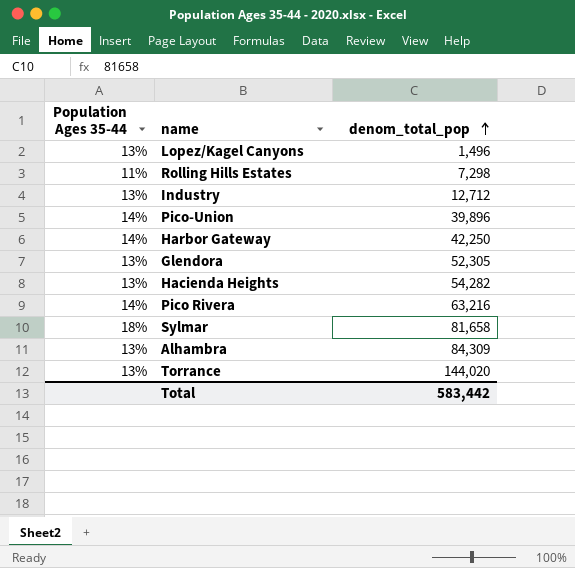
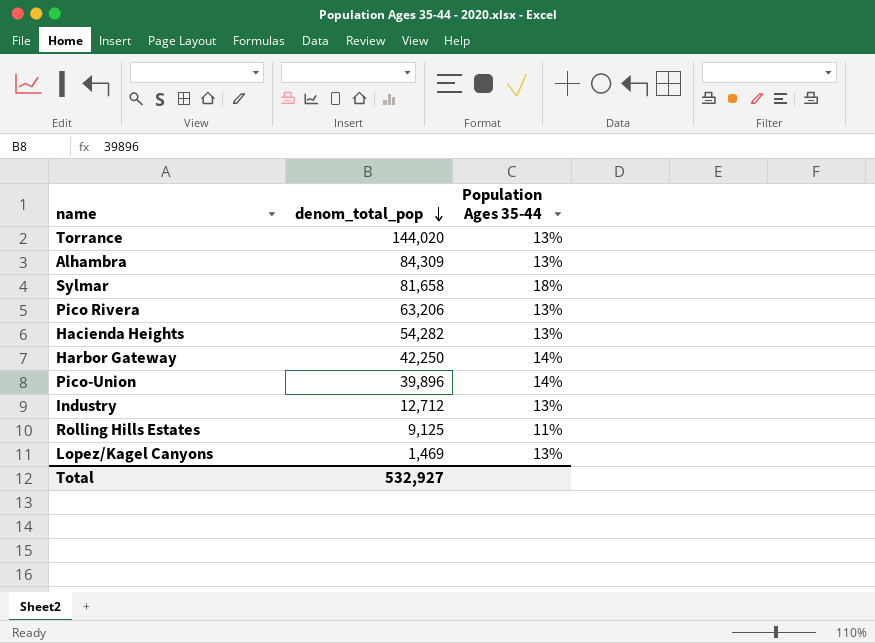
row order: denom_total_pop ascending -> denom_total_pop descending
column Population Ages 35-44 | position: 1 -> 3
row Glendora: 13% | 52,305 -> none
Pico Rivera | denom_total_pop: 63,216 -> 63,206
Pico Rivera | Population Ages 35-44: 14% -> 13%
Rolling Hills Estates | denom_total_pop: 7,298 -> 9,125
Lopez/Kagel Canyons | denom_total_pop: 1,496 -> 1,469
Total | denom_total_pop: 583,442 -> 532,927

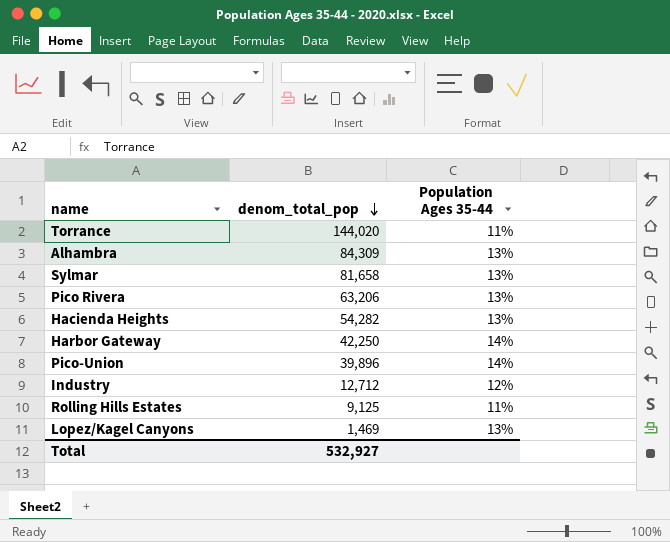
Torrance | Population Ages 35-44: 13% -> 11%
Sylmar | Population Ages 35-44: 18% -> 13%
Industry | Population Ages 35-44: 13% -> 12%

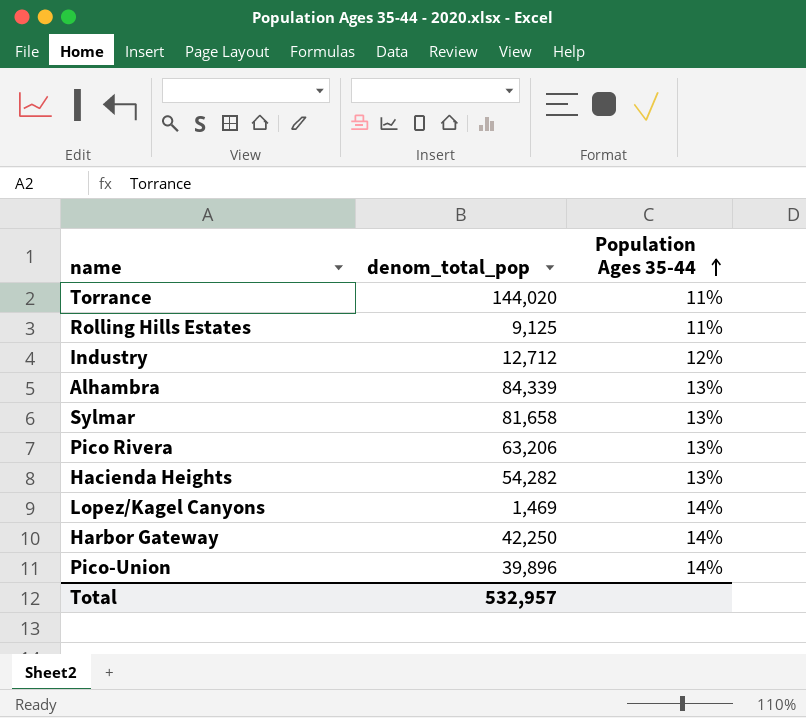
row order: denom_total_pop descending -> Population Ages 35-44 ascending
Alhambra | denom_total_pop: 84,309 -> 84,339
Lopez/Kagel Canyons | Population Ages 35-44: 13% -> 14%
Total | denom_total_pop: 532,927 -> 532,957

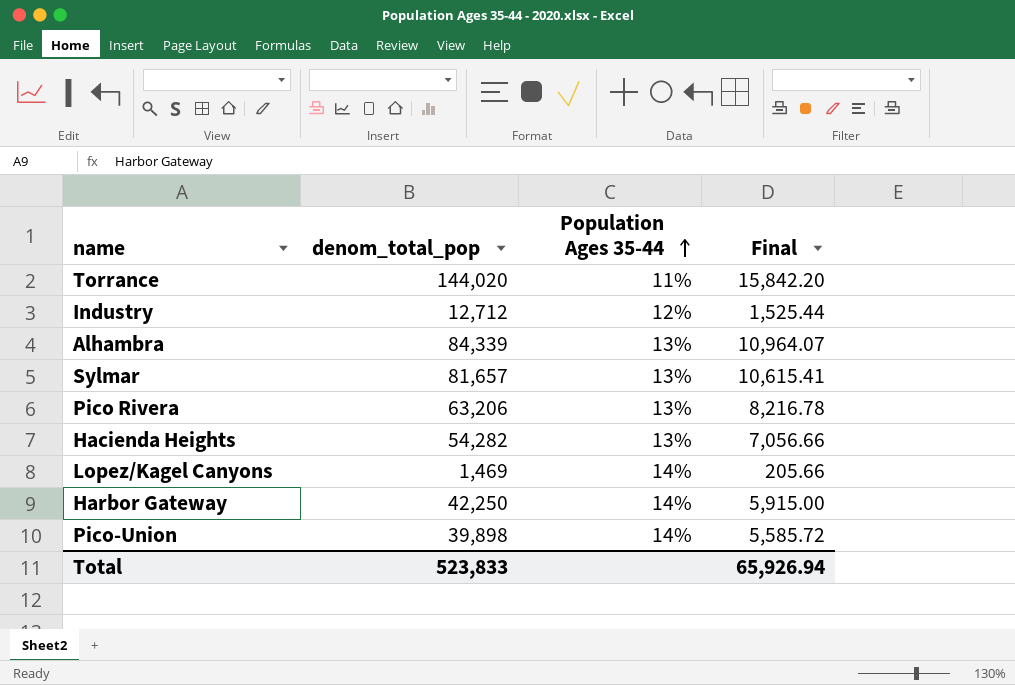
column Final | formula: none -> [denom_total_pop] * [Population Ages 35-44]
row Rolling Hills Estates: 9,125 | 11% -> none
Sylmar | denom_total_pop: 81,658 -> 81,657
Pico-Union | denom_total_pop: 39,896 -> 39,898
Total | denom_total_pop: 532,957 -> 523,833

